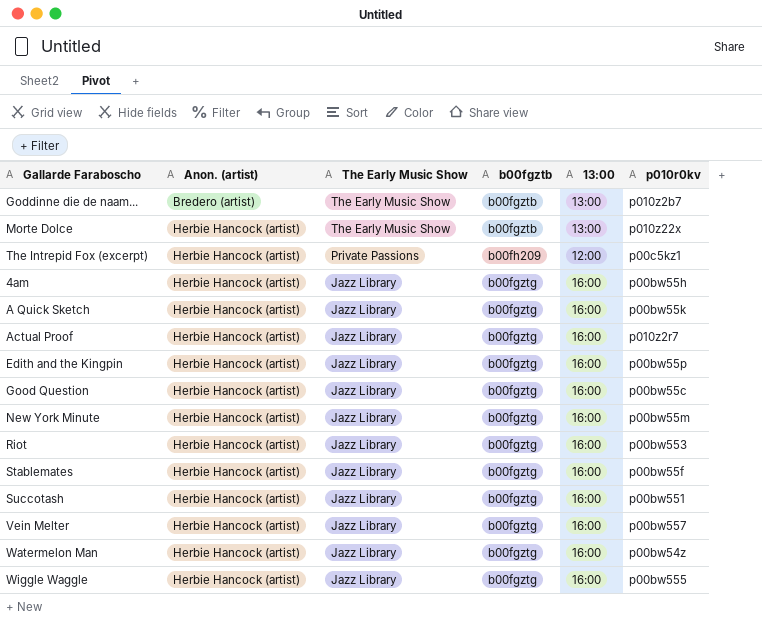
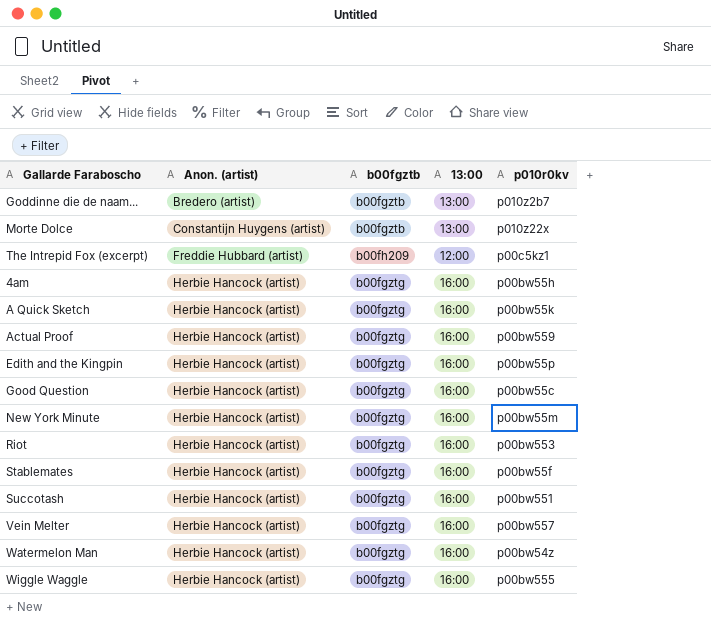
column The Early Music Show | position: 3 -> none
Morte Dolce | Anon. (artist): Herbie Hancock (artist) -> Constantijn Huygens (artist)
The Intrepid Fox (excerpt) | Anon. (artist): Herbie Hancock (artist) -> Freddie Hubbard (artist)
Actual Proof | p010r0kv: p010z2r7 -> p00bw559

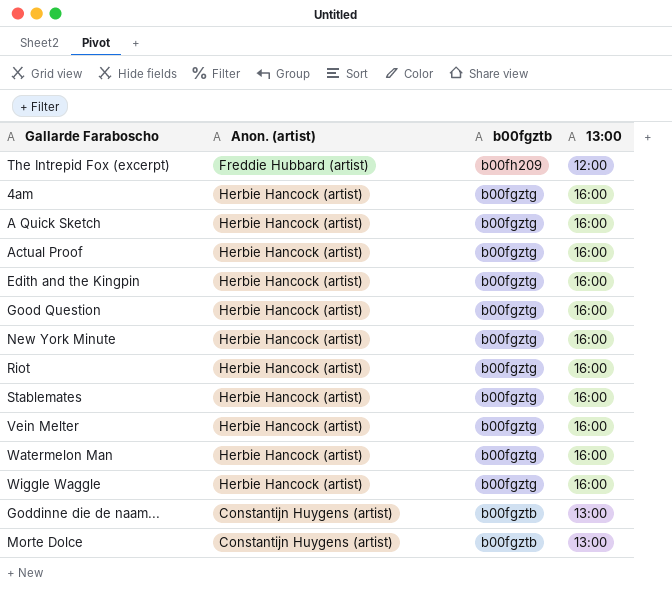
row order: Anon. (artist) ascending -> b00fgztb descending
column p010r0kv | position: 5 -> none
row Succotash: Herbie Hancock (artist) | b00fgztg | 16:00 | p00bw551 -> none
Goddinne die de naam... | Anon. (artist): Bredero (artist) -> Constantijn Huygens (artist)

